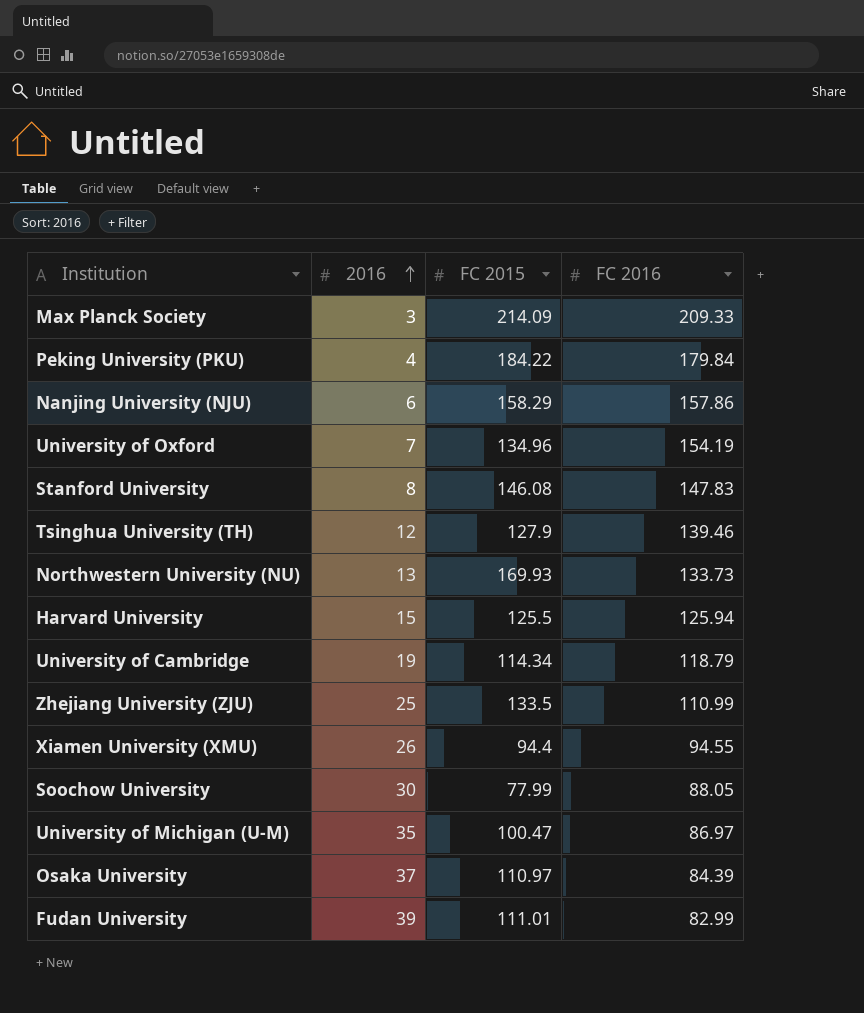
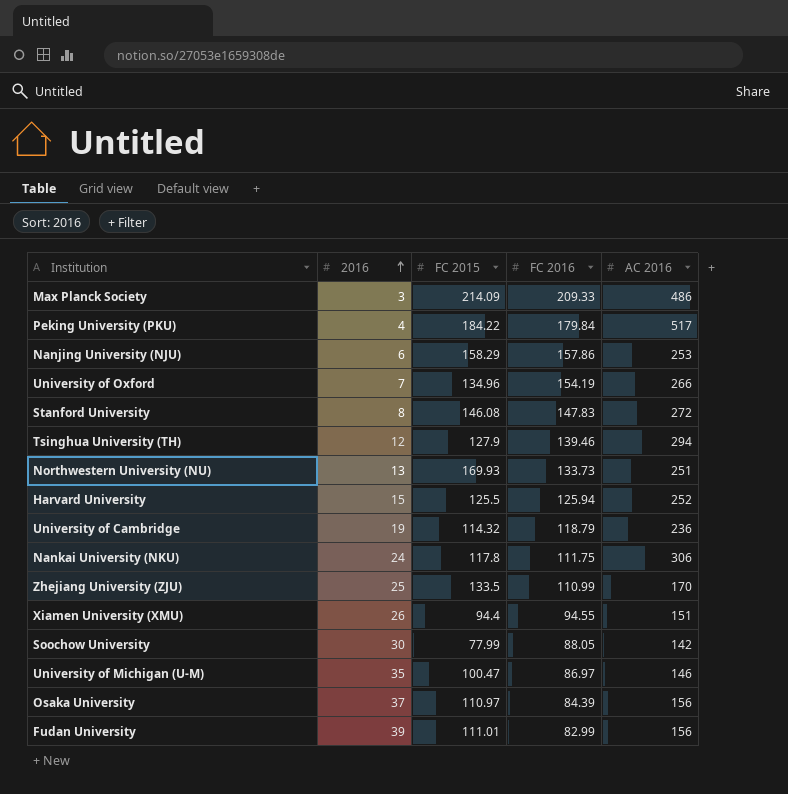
column AC 2016 | position: none -> 5
University of Cambridge | FC 2015: 114.34 -> 114.32
row Nankai University (NKU): none -> 24 | 117.8 | 111.75 | 306

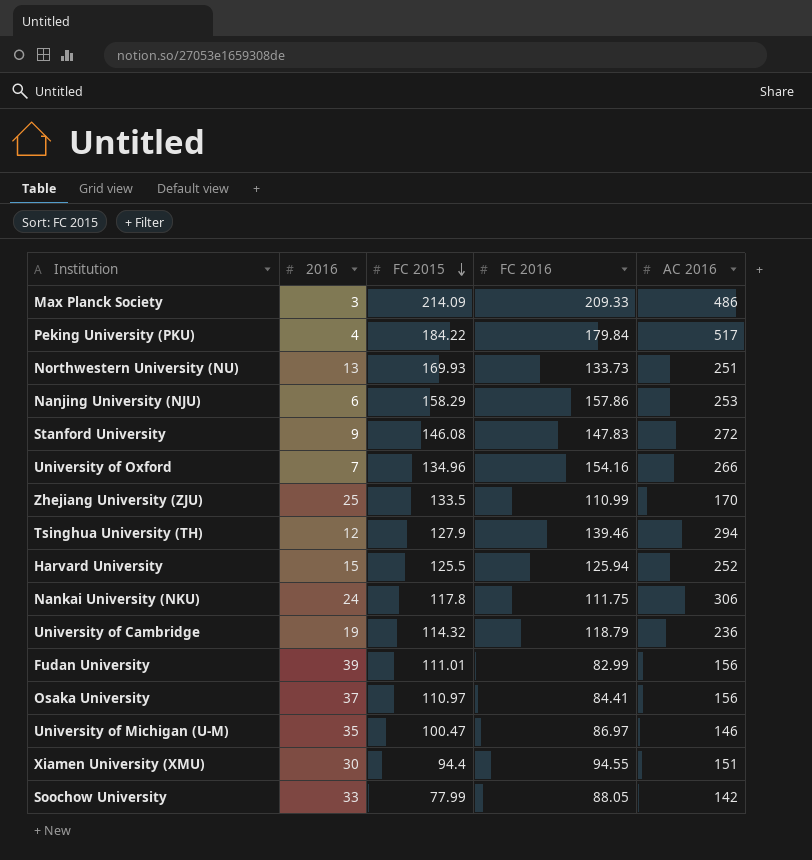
row order: 2016 ascending -> FC 2015 descending
Stanford University | 2016: 8 -> 9
University of Oxford | FC 2016: 154.19 -> 154.16
Osaka University | FC 2016: 84.39 -> 84.41
Xiamen University (XMU) | 2016: 26 -> 30
Soochow University | 2016: 30 -> 33

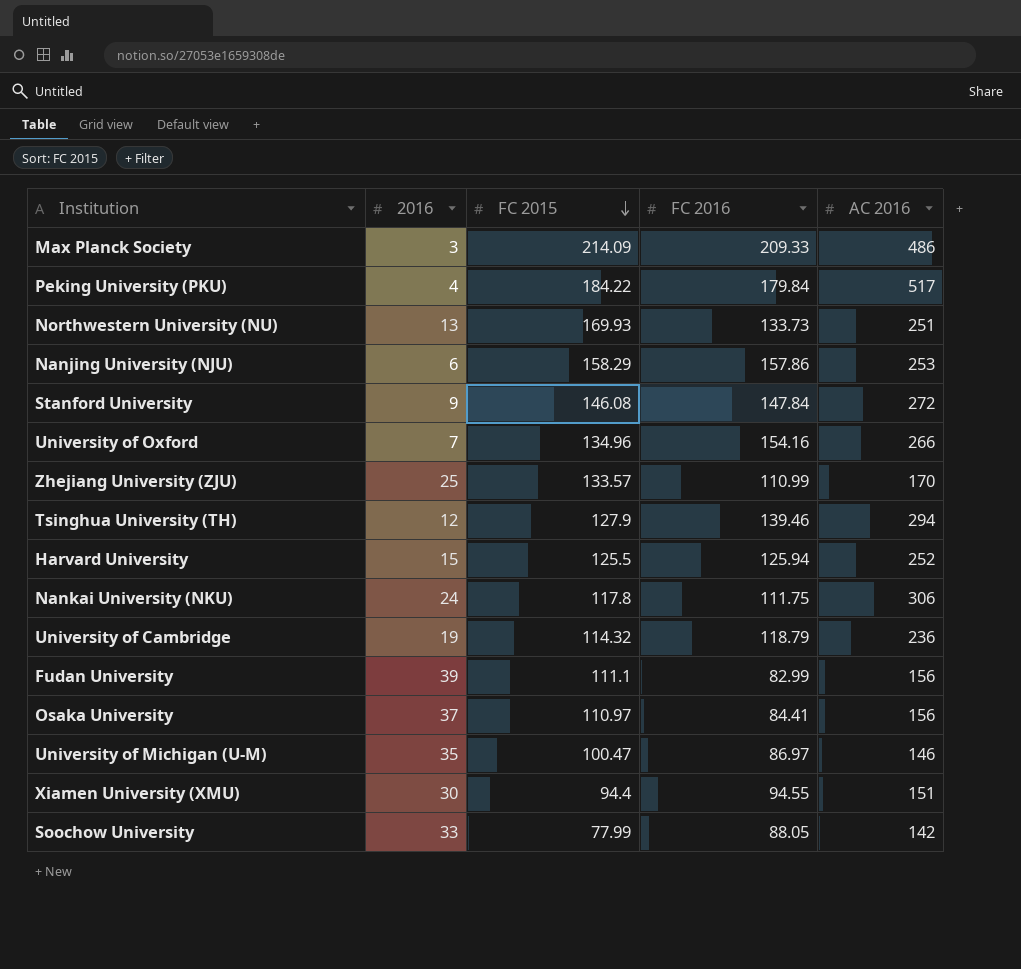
Stanford University | FC 2016: 147.83 -> 147.84
Zhejiang University (ZJU) | FC 2015: 133.5 -> 133.57
Fudan University | FC 2015: 111.01 -> 111.1

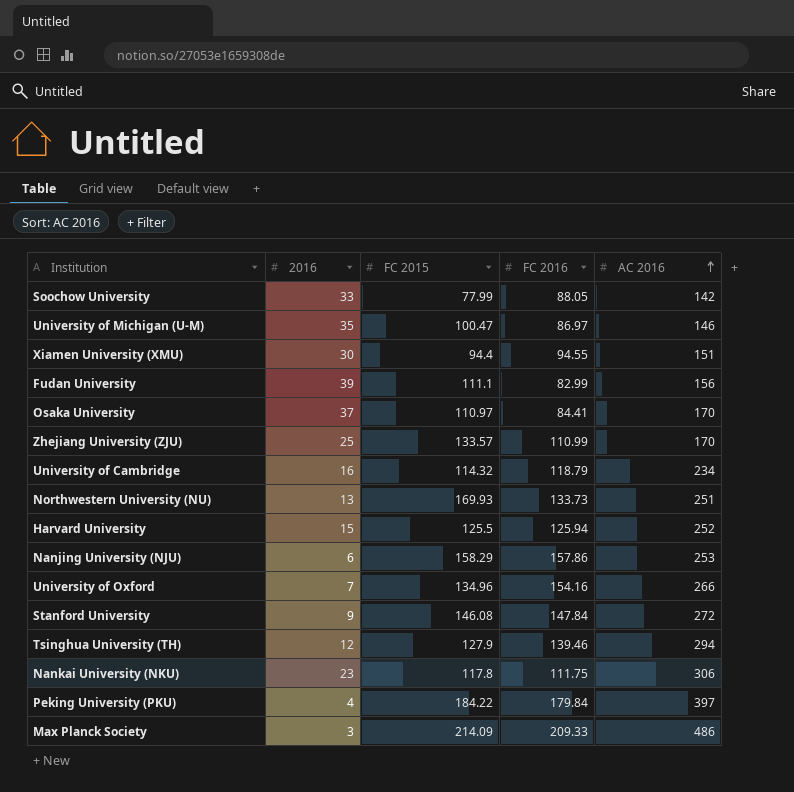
row order: FC 2015 descending -> AC 2016 ascending
Osaka University | AC 2016: 156 -> 170
University of Cambridge | 2016: 19 -> 16
University of Cambridge | AC 2016: 236 -> 234
Nankai University (NKU) | 2016: 24 -> 23
Peking University (PKU) | AC 2016: 517 -> 397

